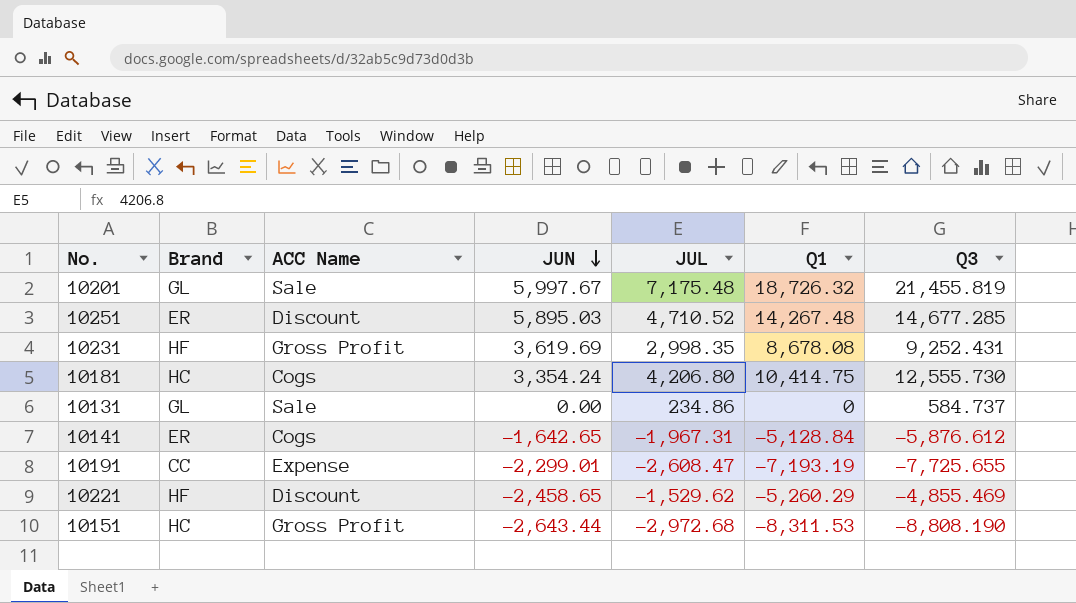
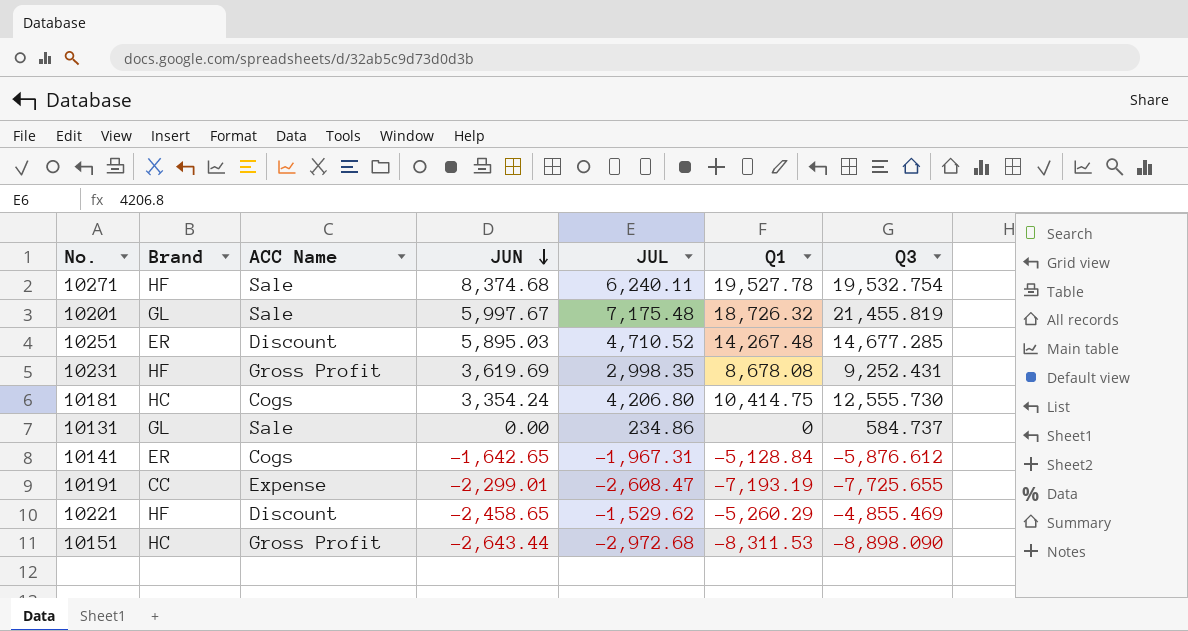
row 10271: none -> HF | Sale | 8,374.68 | 6,240.11 | 19,527.78 | 19,532.754
10151 | Q3: -8,808.190 -> -8,898.090

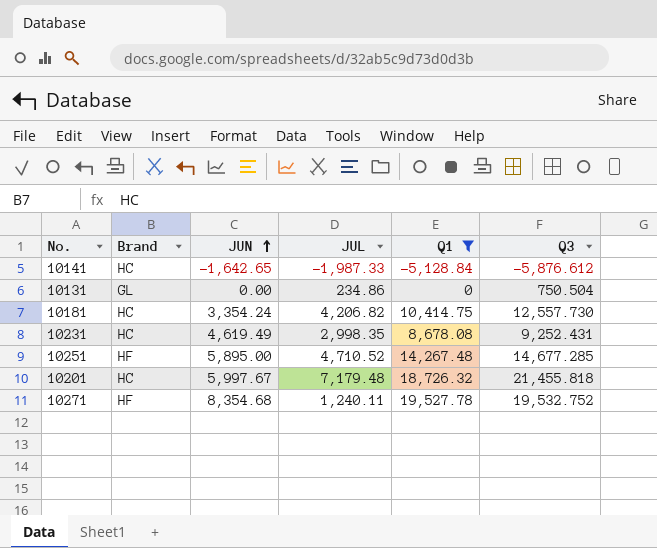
filter: none -> Q1 >= -5,128.84
row order: JUN descending -> JUN ascending
column ACC Name | position: 3 -> none
10141 | Brand: ER -> HC
10141 | JUL: -1,967.31 -> -1,987.33
10131 | Q3: 584.737 -> 750.504
10181 | JUL: 4,206.80 -> 4,206.82
10181 | Q3: 12,555.730 -> 12,557.730
10231 | Brand: HF -> HC
10231 | JUN: 3,619.69 -> 4,619.49
10251 | Brand: ER -> HF
10251 | JUN: 5,895.03 -> 5,895.00
10201 | Brand: GL -> HC
10201 | JUL: 7,175.48 -> 7,179.48
10201 | Q3: 21,455.819 -> 21,455.818
10271 | JUN: 8,374.68 -> 8,354.68
10271 | JUL: 6,240.11 -> 1,240.11
10271 | Q3: 19,532.754 -> 19,532.752

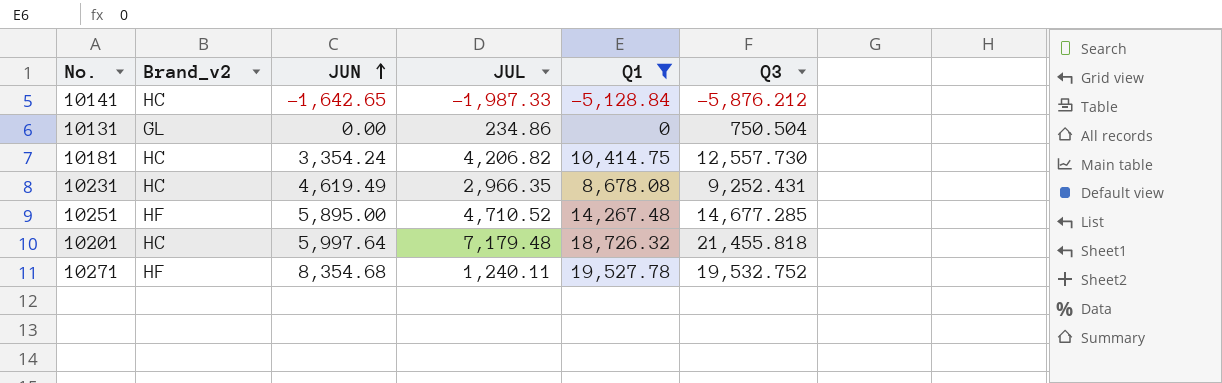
column name: Brand -> Brand_v2
10141 | Q3: -5,876.612 -> -5,876.212
10231 | JUL: 2,998.35 -> 2,966.35
10201 | JUN: 5,997.67 -> 5,997.64

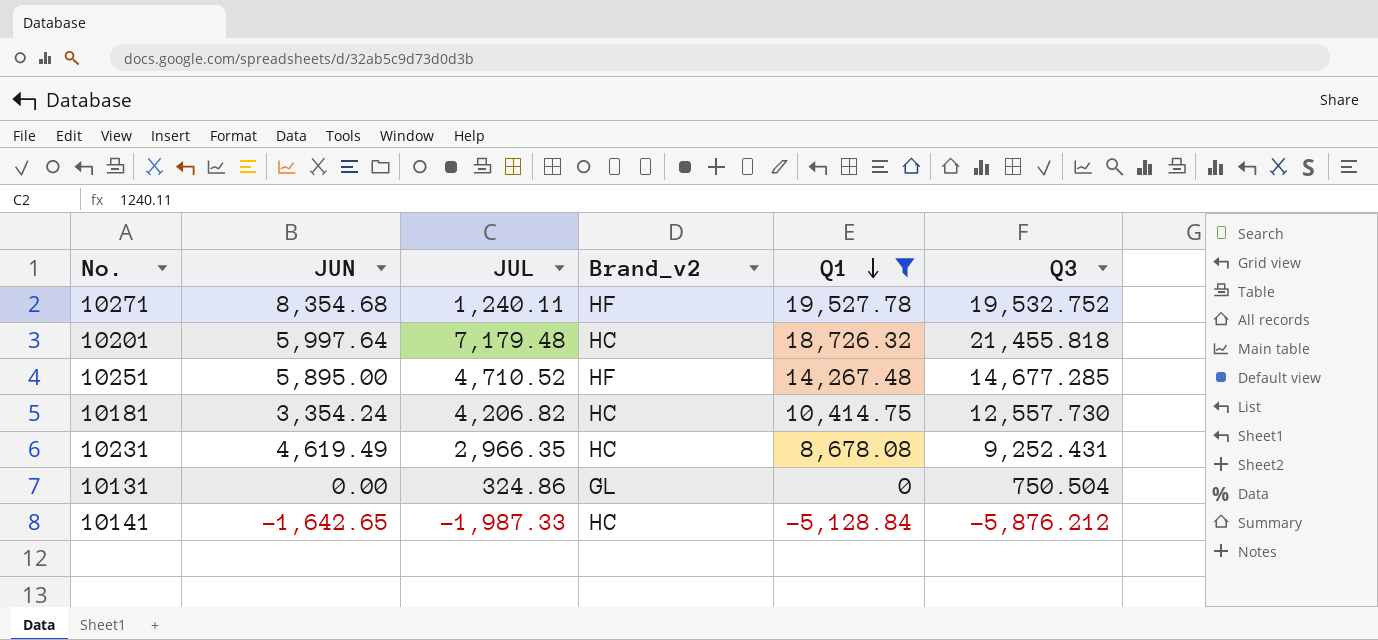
row order: JUN ascending -> Q1 descending
column Brand_v2 | position: 2 -> 4
10131 | JUL: 234.86 -> 324.86

